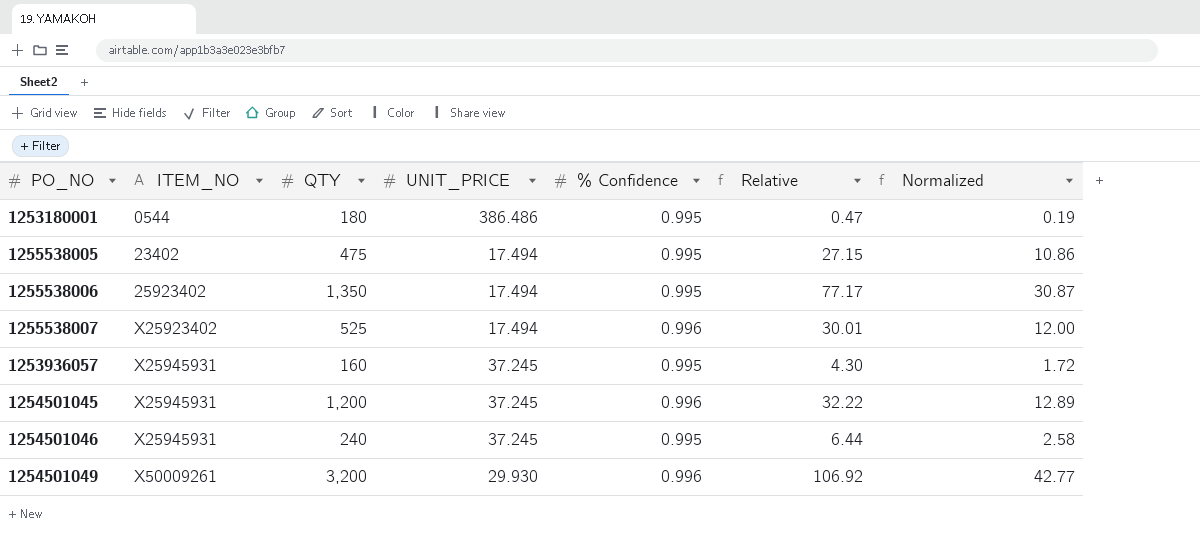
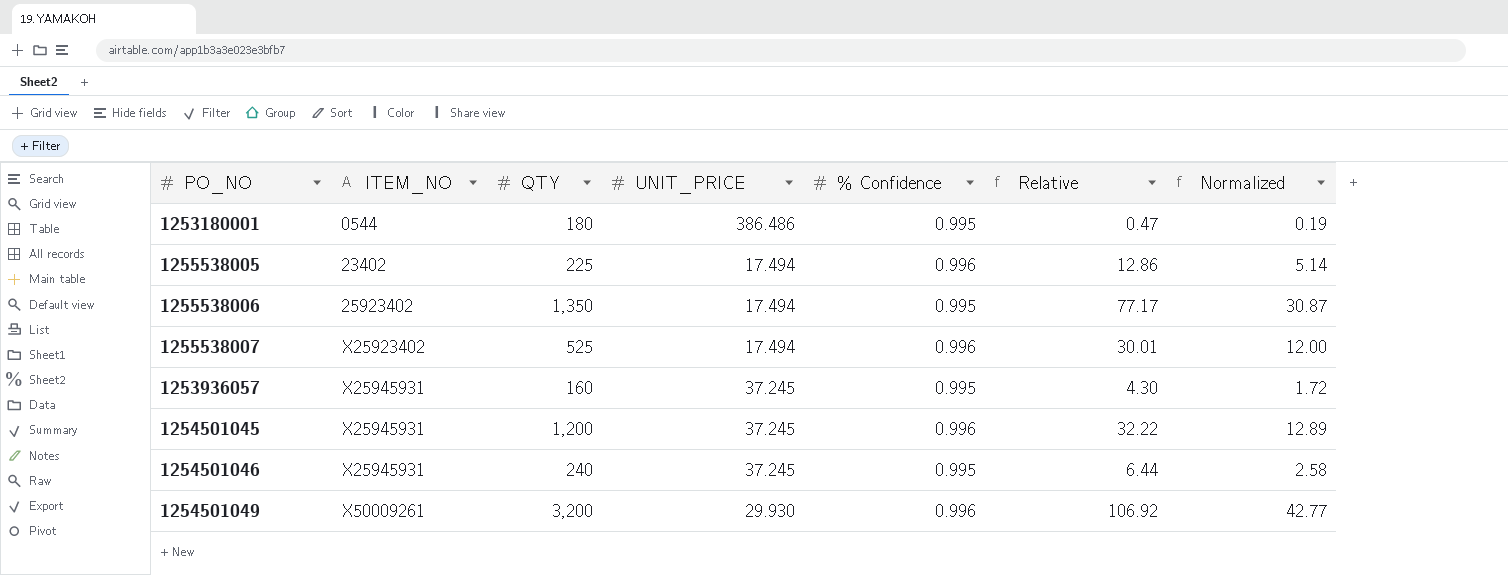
1255538005 | QTY: 475 -> 225
1255538005 | % Confidence: 0.995 -> 0.996
1255538005 | Relative: 27.15 -> 12.86
1255538005 | Normalized: 10.86 -> 5.14

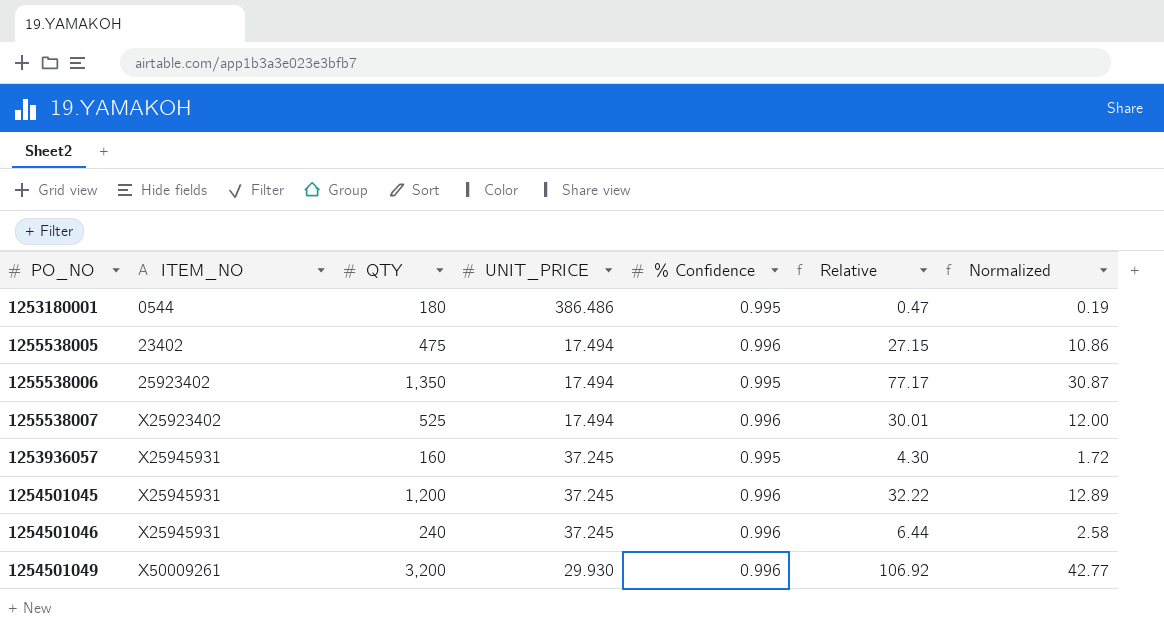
1255538005 | QTY: 225 -> 475
1255538005 | Relative: 12.86 -> 27.15
1255538005 | Normalized: 5.14 -> 10.86
1254501046 | % Confidence: 0.995 -> 0.996

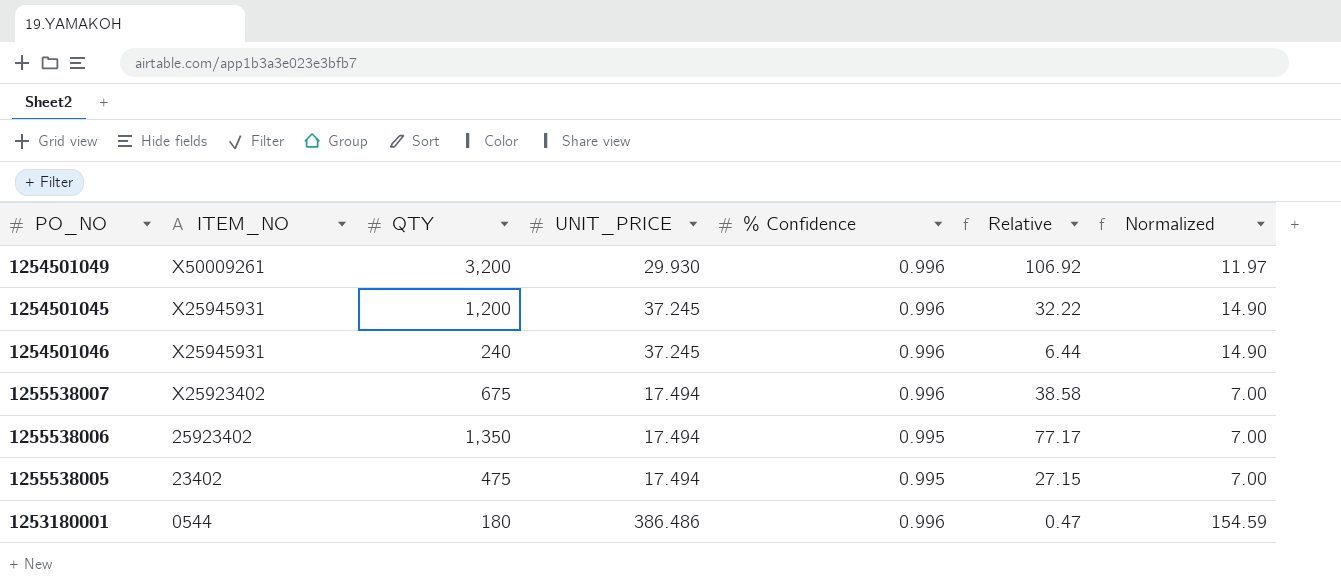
row order: ITEM_NO ascending -> ITEM_NO descending
column Normalized | formula: [Relative] * 0.4 -> [UNIT_PRICE] * 0.4
row 1253936057: X25945931 | 160 | 37.245 | 0.995 | 4.30 | 1.72 -> none
1255538007 | QTY: 525 -> 675
1255538007 | Relative: 30.01 -> 38.58
1255538005 | % Confidence: 0.996 -> 0.995
1253180001 | % Confidence: 0.995 -> 0.996

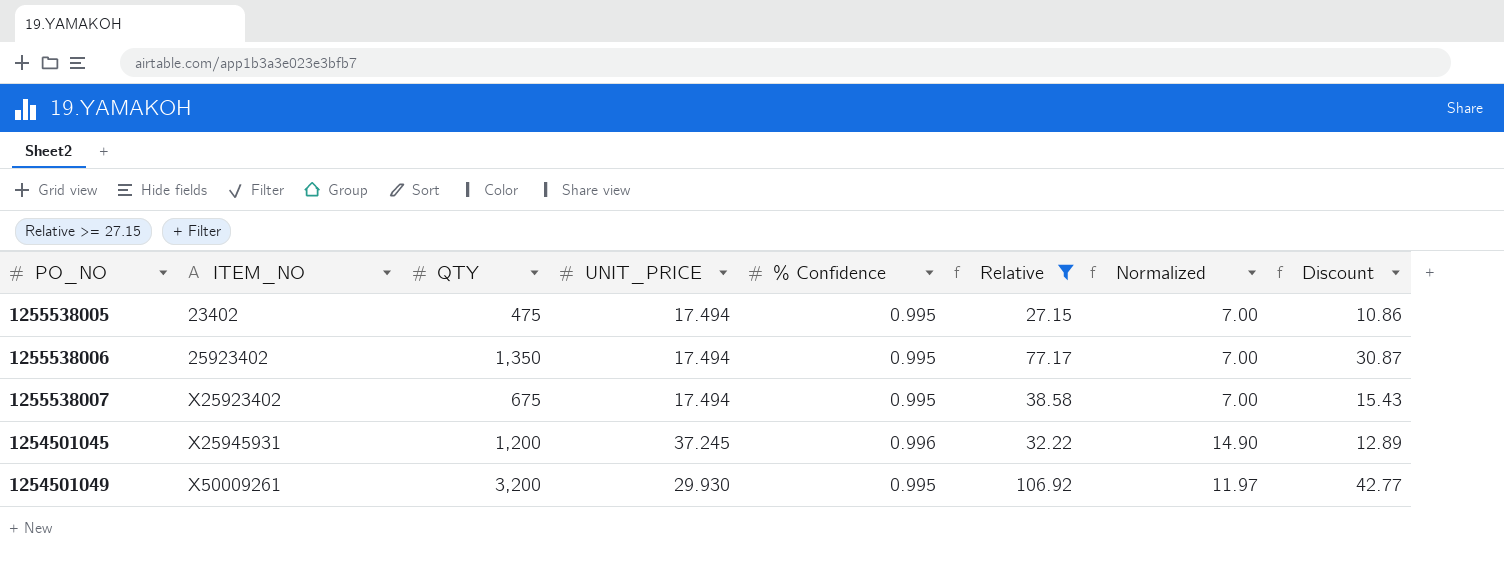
filter: none -> Relative >= 27.15
row order: ITEM_NO descending -> ITEM_NO ascending
column Discount | formula: none -> [Relative] * 0.4
1255538007 | % Confidence: 0.996 -> 0.995
1254501049 | % Confidence: 0.996 -> 0.995

